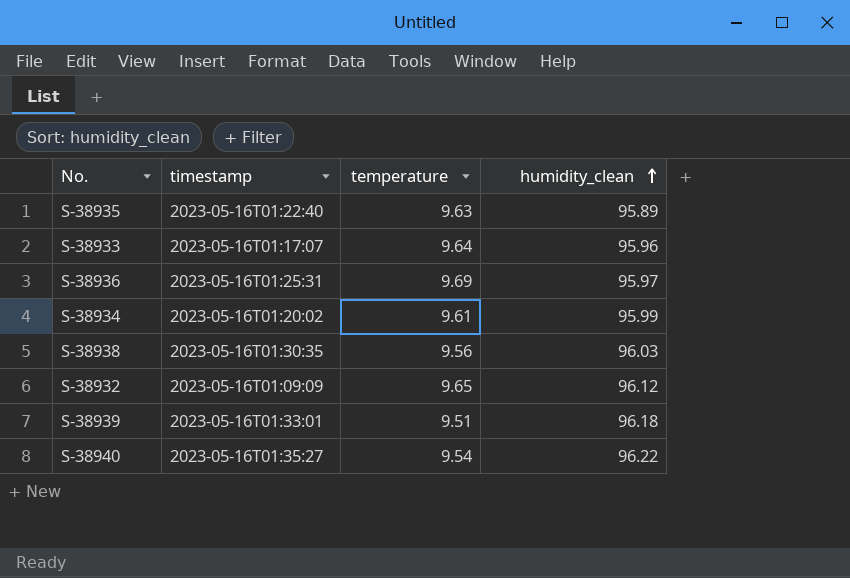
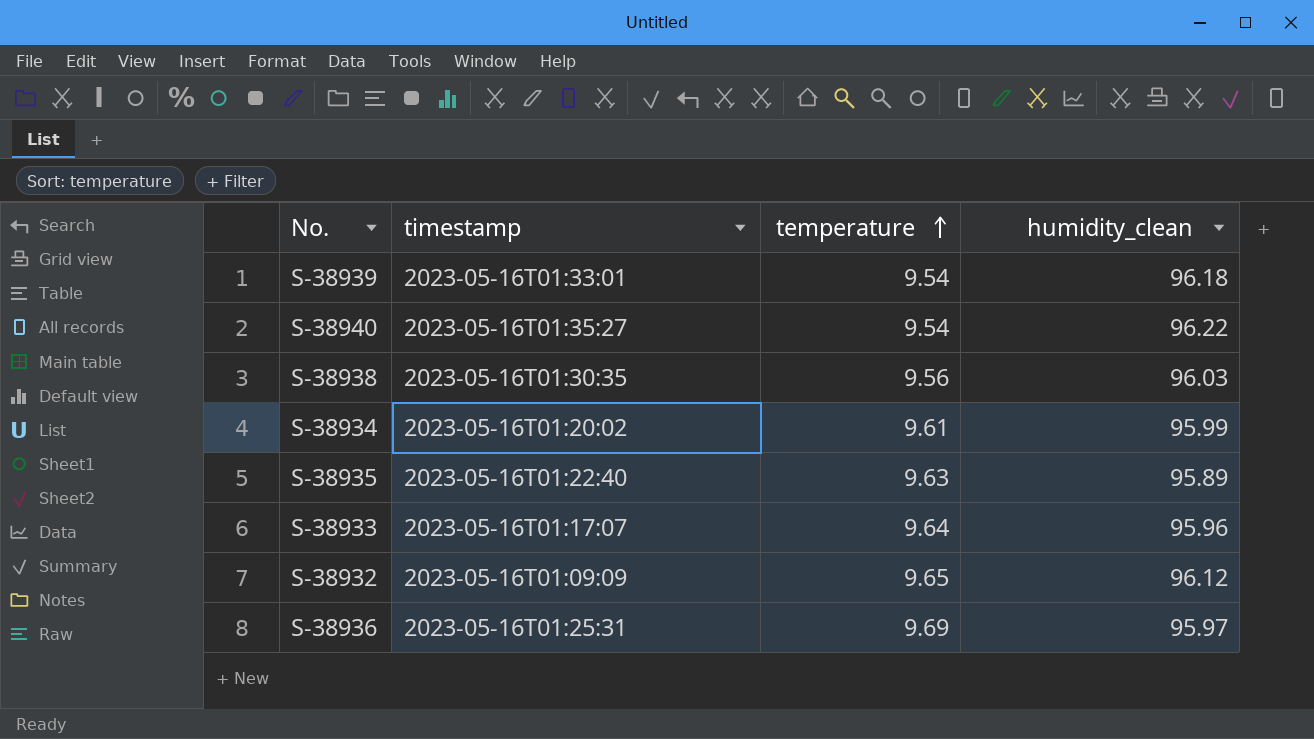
row order: humidity_clean ascending -> temperature ascending
S-38939 | temperature: 9.51 -> 9.54

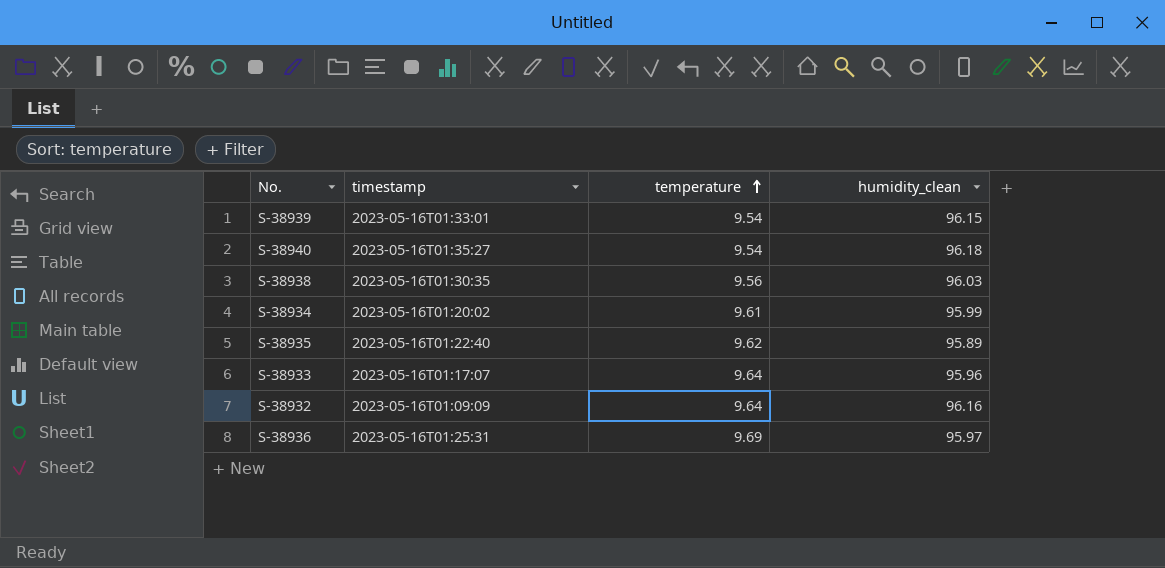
S-38939 | humidity_clean: 96.18 -> 96.15
S-38940 | humidity_clean: 96.22 -> 96.18
S-38935 | temperature: 9.63 -> 9.62
S-38932 | temperature: 9.65 -> 9.64
S-38932 | humidity_clean: 96.12 -> 96.16

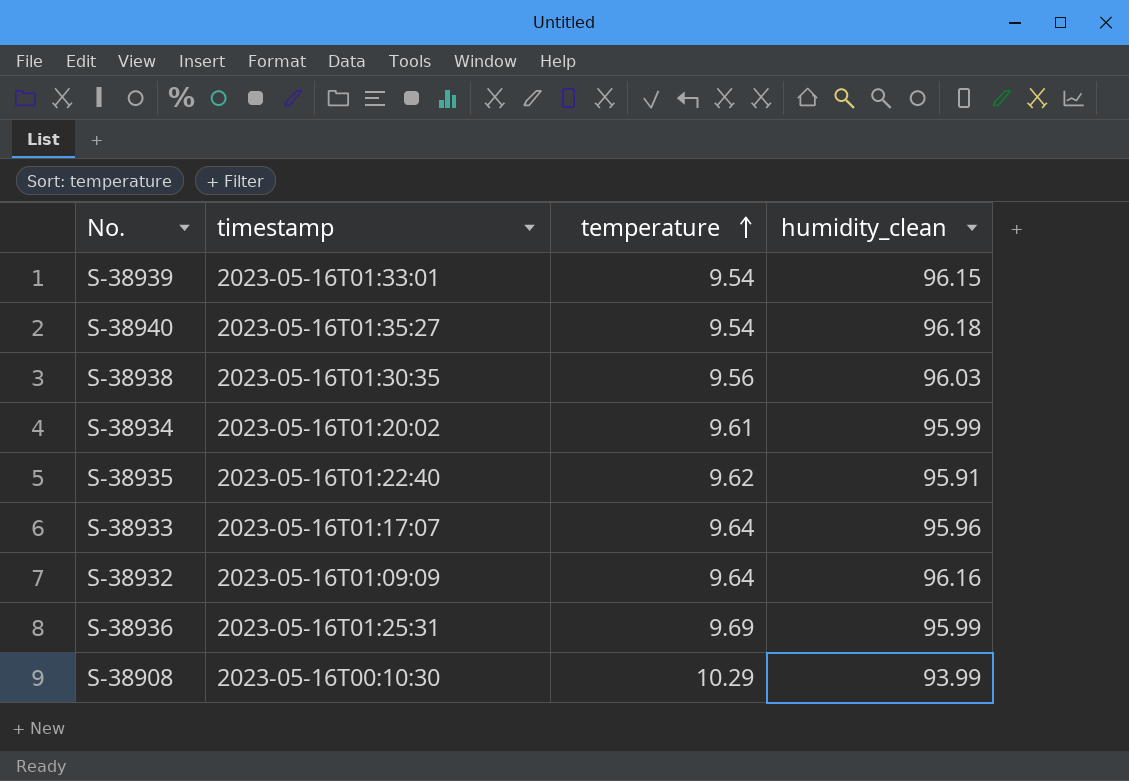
S-38935 | humidity_clean: 95.89 -> 95.91
S-38936 | humidity_clean: 95.97 -> 95.99
row S-38908: none -> 2023-05-16T00:10:30 | 10.29 | 93.99

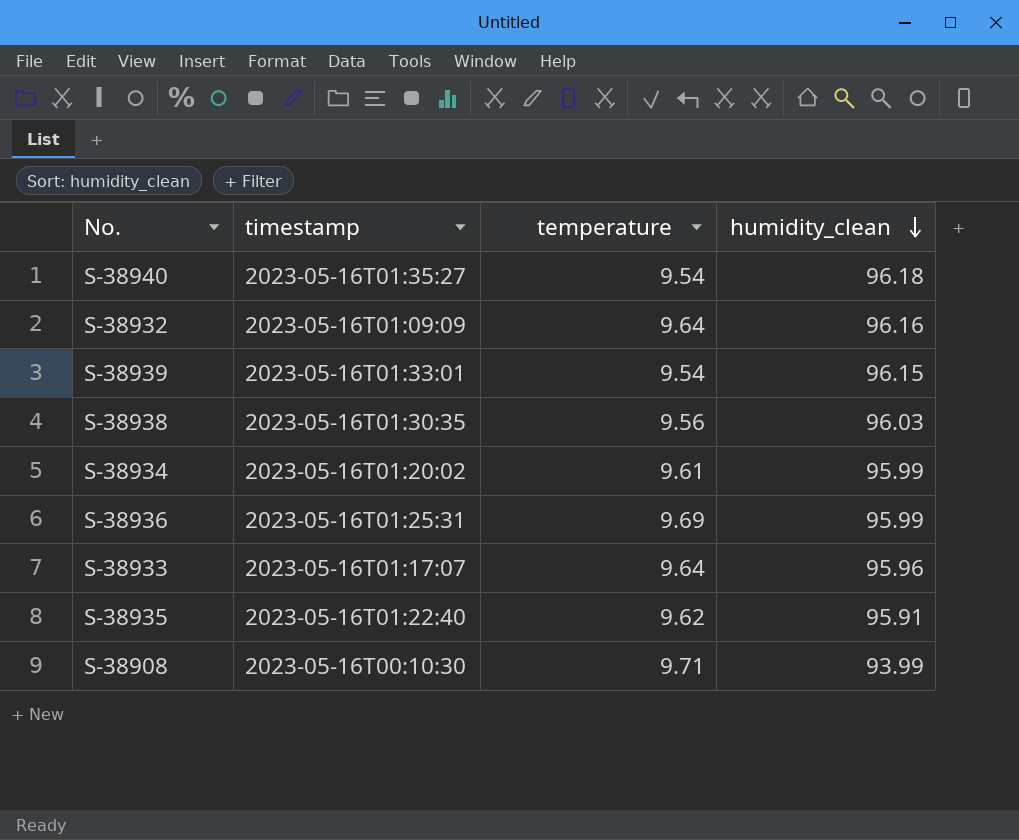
row order: temperature ascending -> humidity_clean descending
S-38908 | temperature: 10.29 -> 9.71

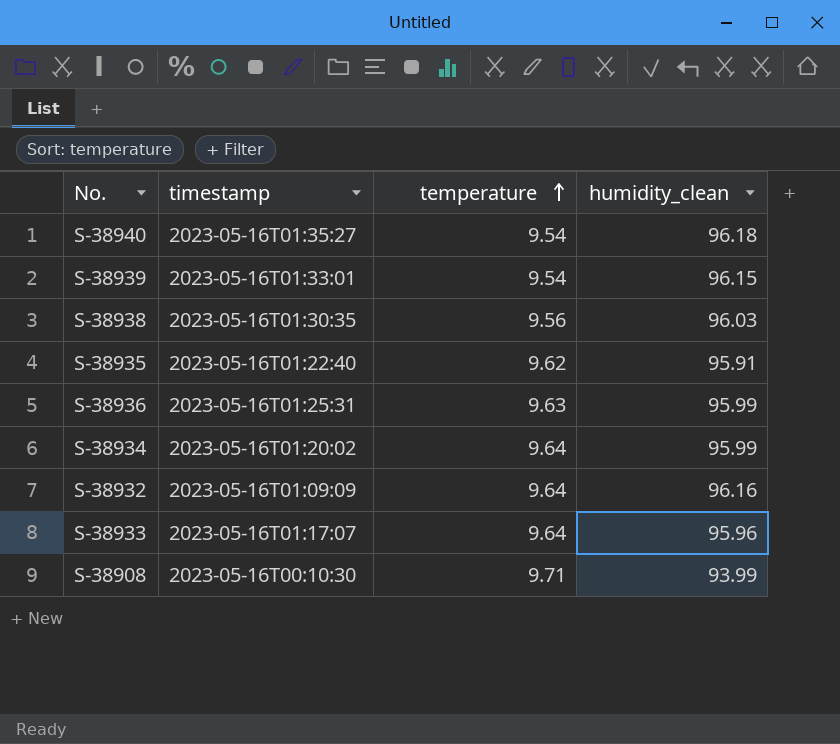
row order: humidity_clean descending -> temperature ascending
S-38936 | temperature: 9.69 -> 9.63
S-38934 | temperature: 9.61 -> 9.64

